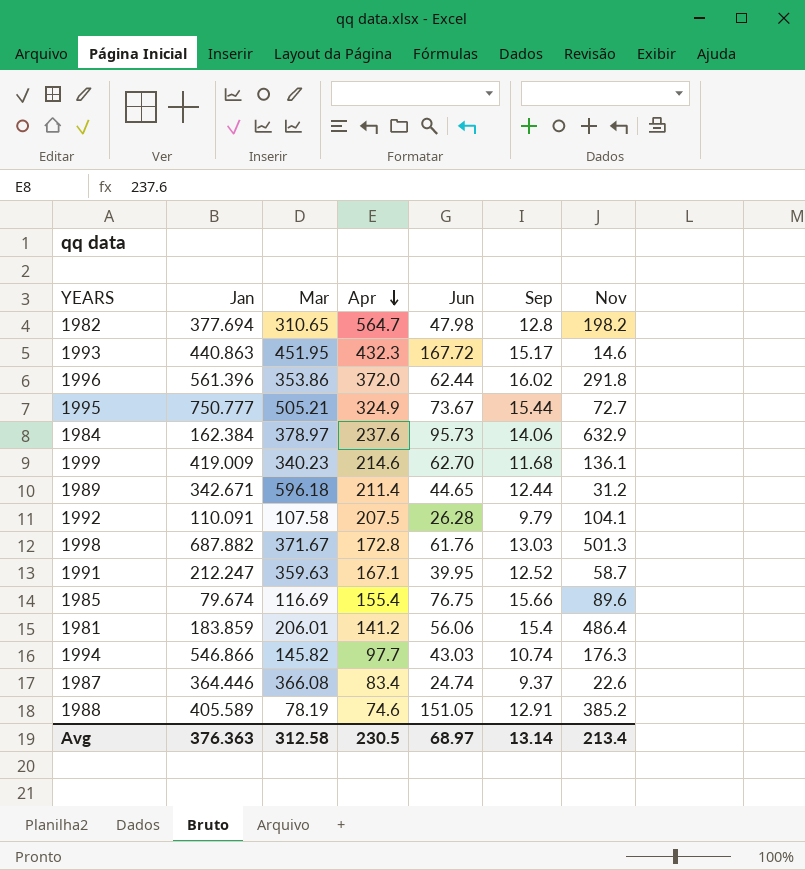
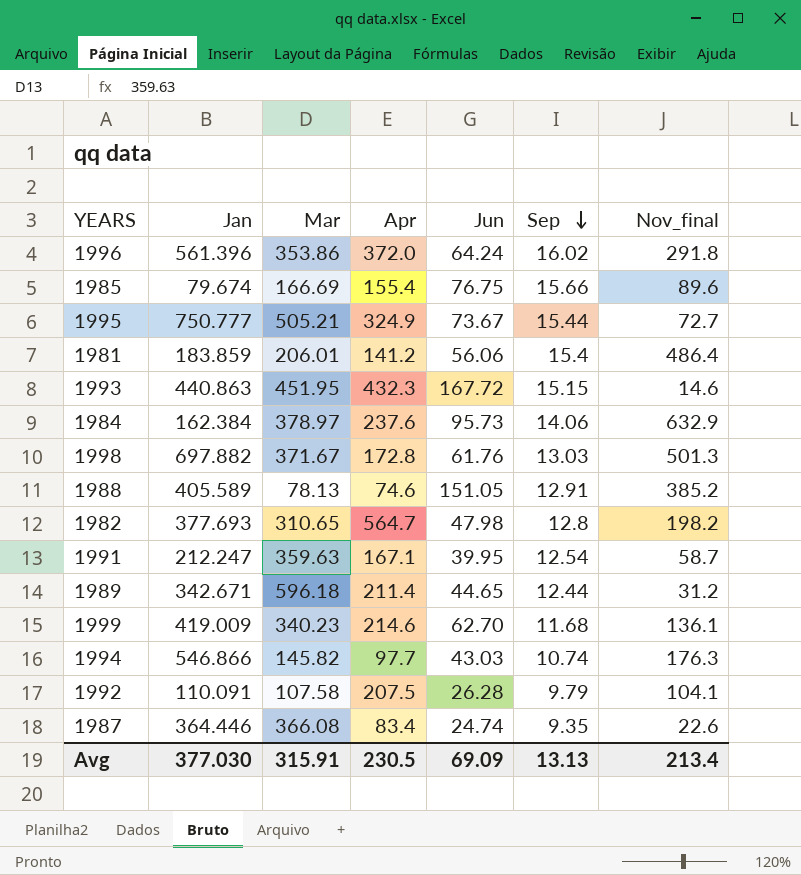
row order: Apr descending -> Sep descending
column name: Nov -> Nov_final
1996 | Jun: 62.44 -> 64.24
1985 | Mar: 116.69 -> 166.69
1993 | Sep: 15.17 -> 15.15
1998 | Jan: 687.882 -> 697.882
1988 | Mar: 78.19 -> 78.13
1982 | Jan: 377.694 -> 377.693
1991 | Sep: 12.52 -> 12.54
1987 | Sep: 9.37 -> 9.35
Avg | Jan: 376.363 -> 377.030
Avg | Mar: 312.58 -> 315.91
Avg | Jun: 68.97 -> 69.09
Avg | Sep: 13.14 -> 13.13

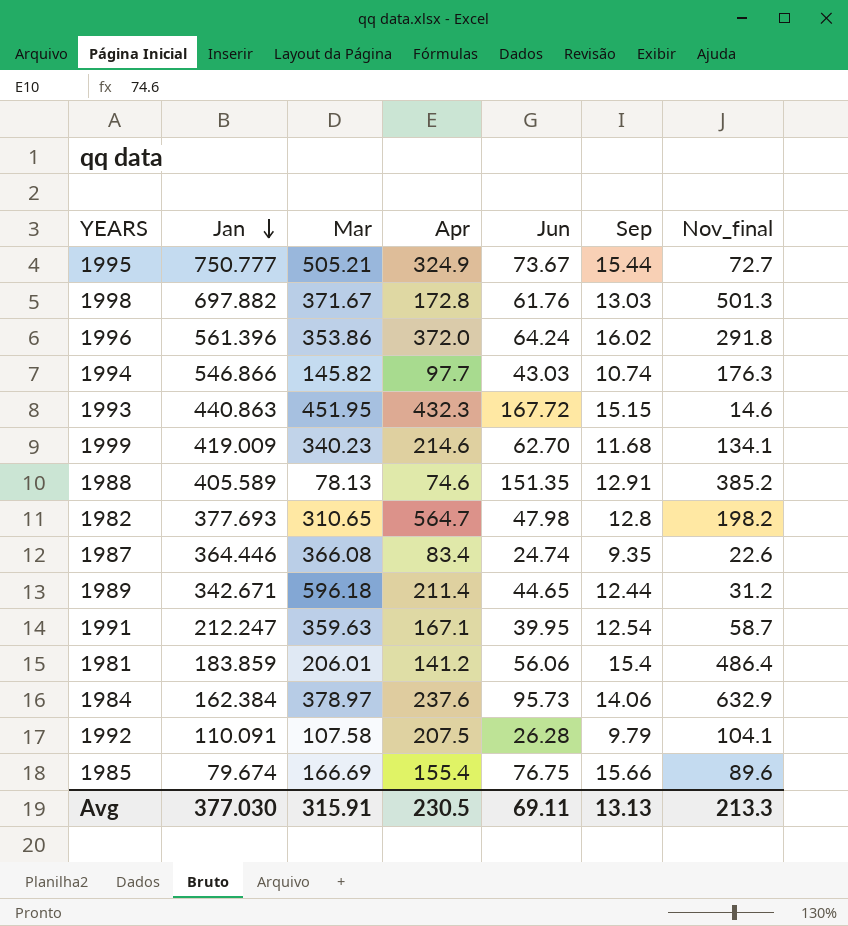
row order: Sep descending -> Jan descending
1999 | Nov_final: 136.1 -> 134.1
1988 | Jun: 151.05 -> 151.35
Avg | Jun: 69.09 -> 69.11
Avg | Nov_final: 213.4 -> 213.3

